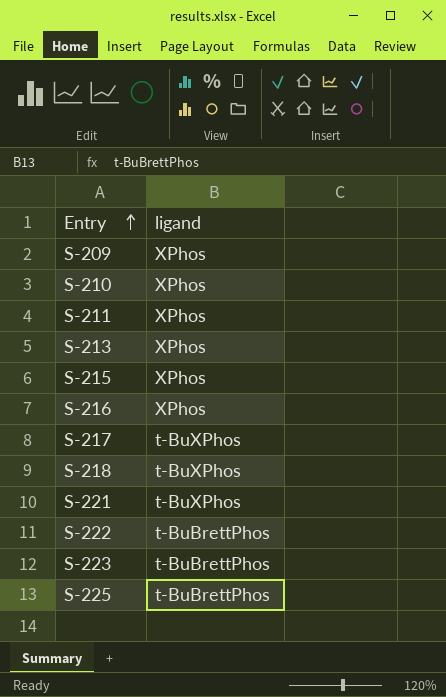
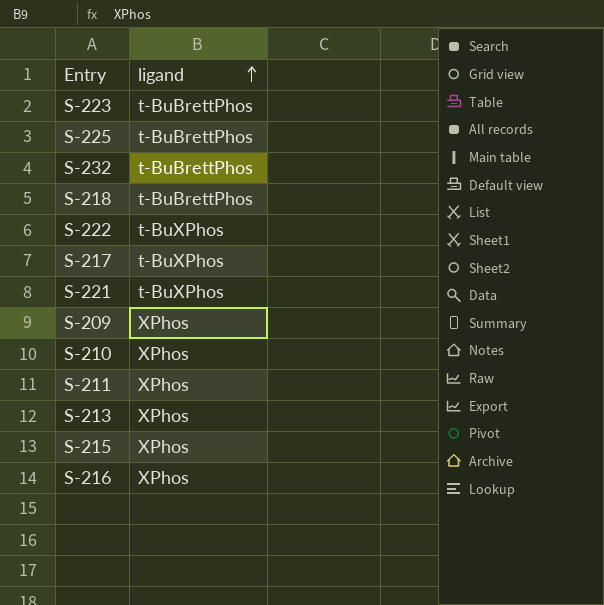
row order: Entry ascending -> ligand ascending
row S-232: none -> t-BuBrettPhos
S-218 | ligand: t-BuXPhos -> t-BuBrettPhos
S-222 | ligand: t-BuBrettPhos -> t-BuXPhos

